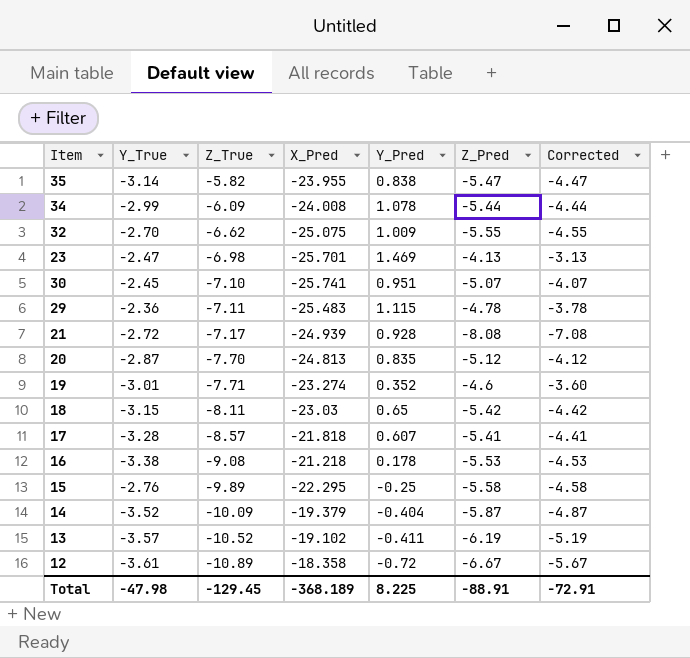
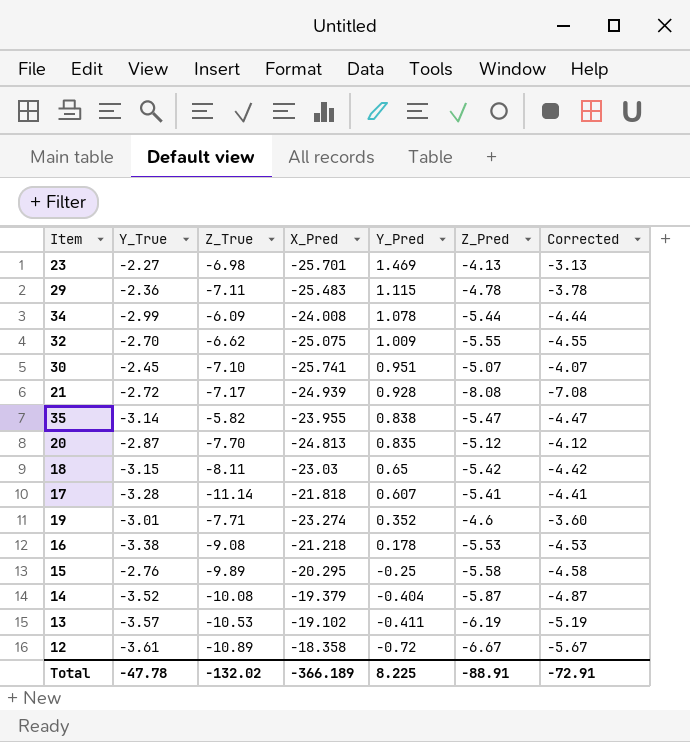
row order: Z_True descending -> Y_Pred descending
23 | Y_True: -2.47 -> -2.27
17 | Z_True: -8.57 -> -11.14
15 | X_Pred: -22.295 -> -20.295
14 | Z_True: -10.09 -> -10.08
13 | Z_True: -10.52 -> -10.53
Total | Y_True: -47.98 -> -47.78
Total | Z_True: -129.45 -> -132.02
Total | X_Pred: -368.189 -> -366.189

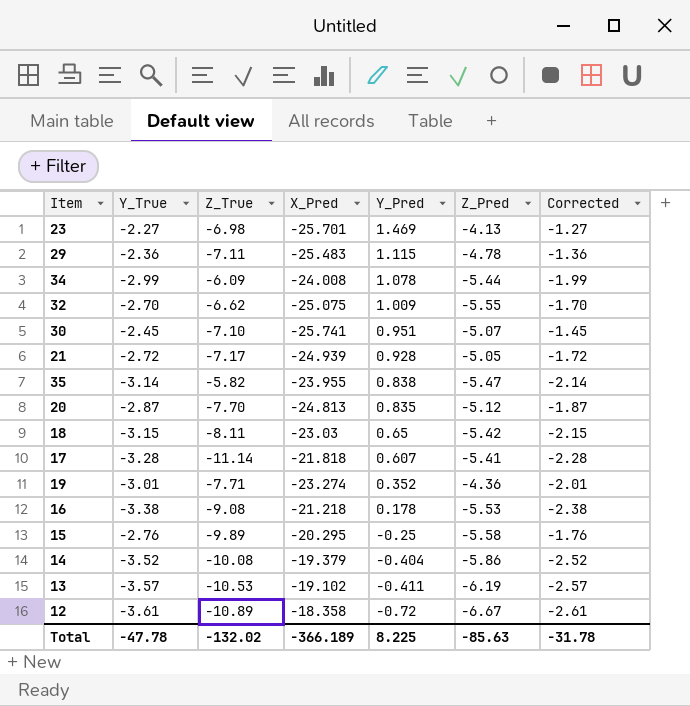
column Corrected | formula: [Z_Pred] + 1 -> [Y_True] + 1
21 | Z_Pred: -8.08 -> -5.05
19 | Z_Pred: -4.6 -> -4.36
14 | Z_Pred: -5.87 -> -5.86
Total | Z_Pred: -88.91 -> -85.63
Total | Corrected: -72.91 -> -31.78

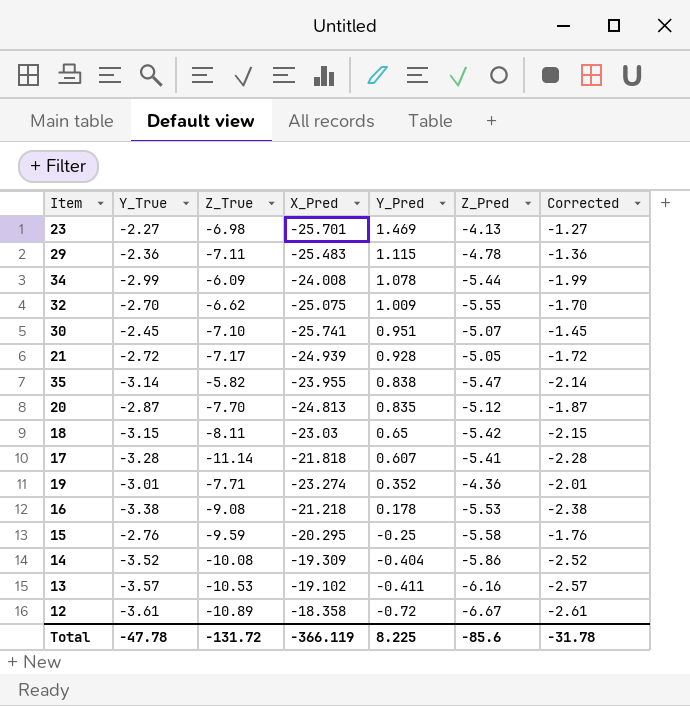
15 | Z_True: -9.89 -> -9.59
14 | X_Pred: -19.379 -> -19.309
13 | Z_Pred: -6.19 -> -6.16
Total | Z_True: -132.02 -> -131.72
Total | X_Pred: -366.189 -> -366.119
Total | Z_Pred: -85.63 -> -85.6

